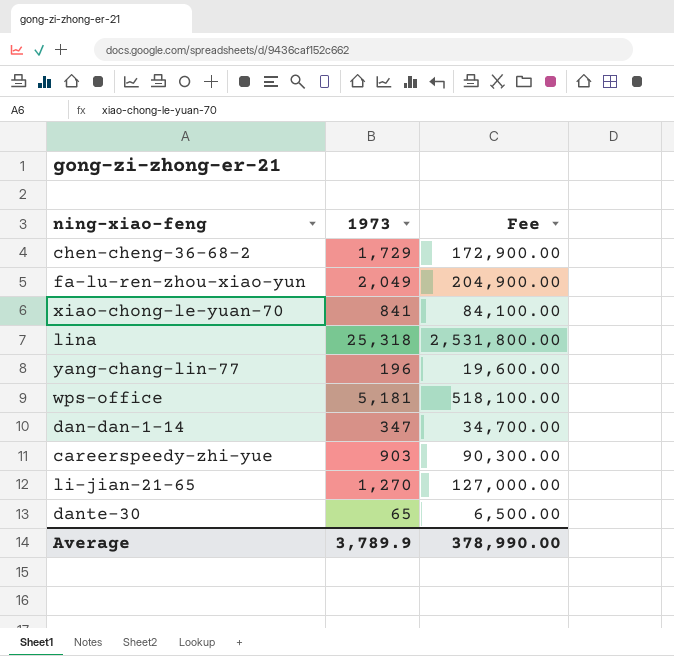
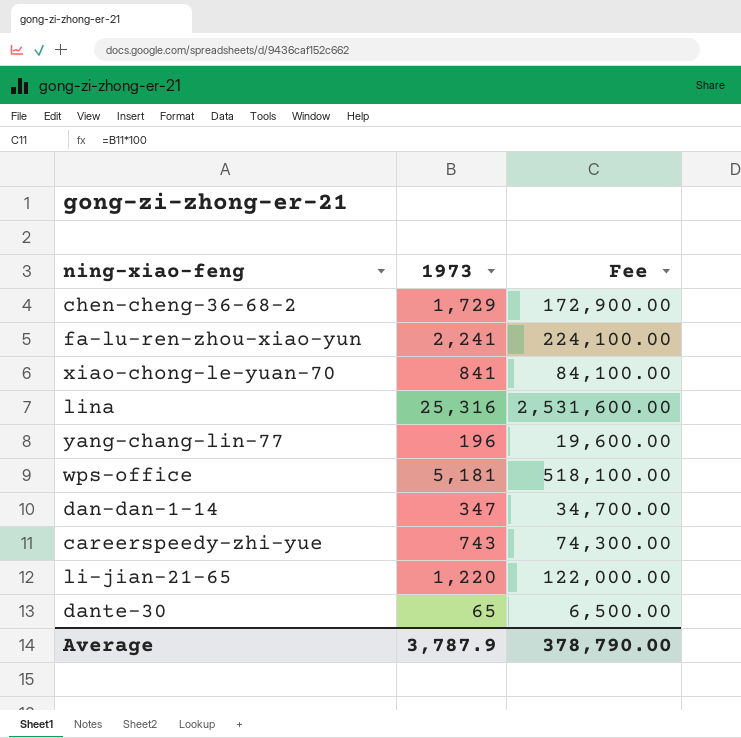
fa-lu-ren-zhou-xiao-yun | 1973: 2,049 -> 2,241
fa-lu-ren-zhou-xiao-yun | Fee: 204,900.00 -> 224,100.00
lina | 1973: 25,318 -> 25,316
lina | Fee: 2,531,800.00 -> 2,531,600.00
careerspeedy-zhi-yue | 1973: 903 -> 743
careerspeedy-zhi-yue | Fee: 90,300.00 -> 74,300.00
li-jian-21-65 | 1973: 1,270 -> 1,220
li-jian-21-65 | Fee: 127,000.00 -> 122,000.00
Average | 1973: 3,789.9 -> 3,787.9
Average | Fee: 378,990.00 -> 378,790.00

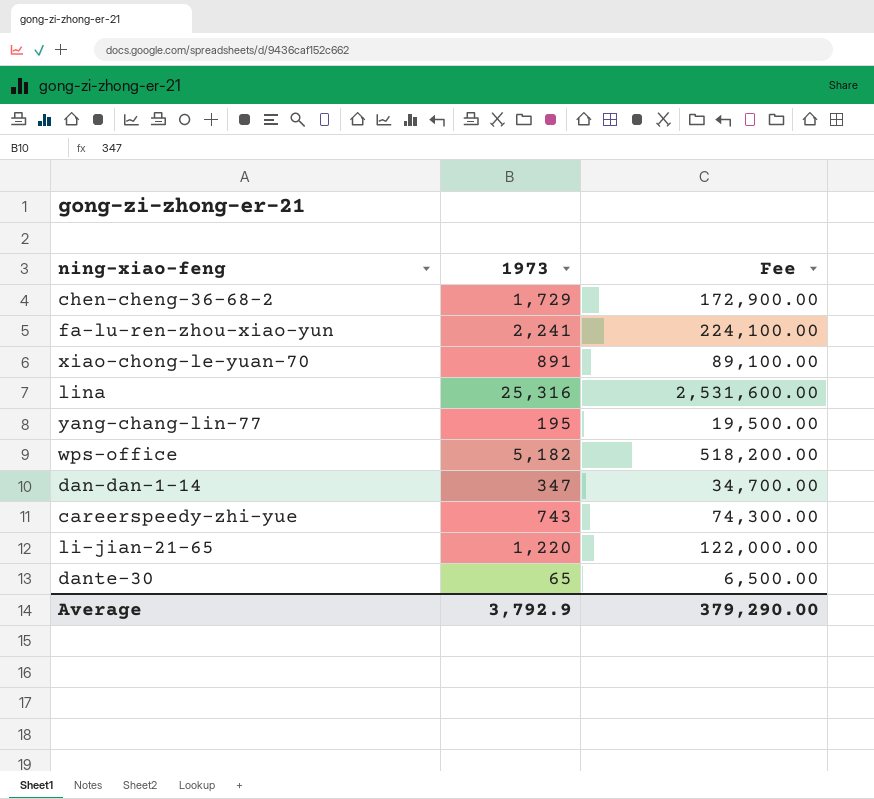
xiao-chong-le-yuan-70 | 1973: 841 -> 891
xiao-chong-le-yuan-70 | Fee: 84,100.00 -> 89,100.00
yang-chang-lin-77 | 1973: 196 -> 195
yang-chang-lin-77 | Fee: 19,600.00 -> 19,500.00
wps-office | 1973: 5,181 -> 5,182
wps-office | Fee: 518,100.00 -> 518,200.00
Average | 1973: 3,787.9 -> 3,792.9
Average | Fee: 378,790.00 -> 379,290.00

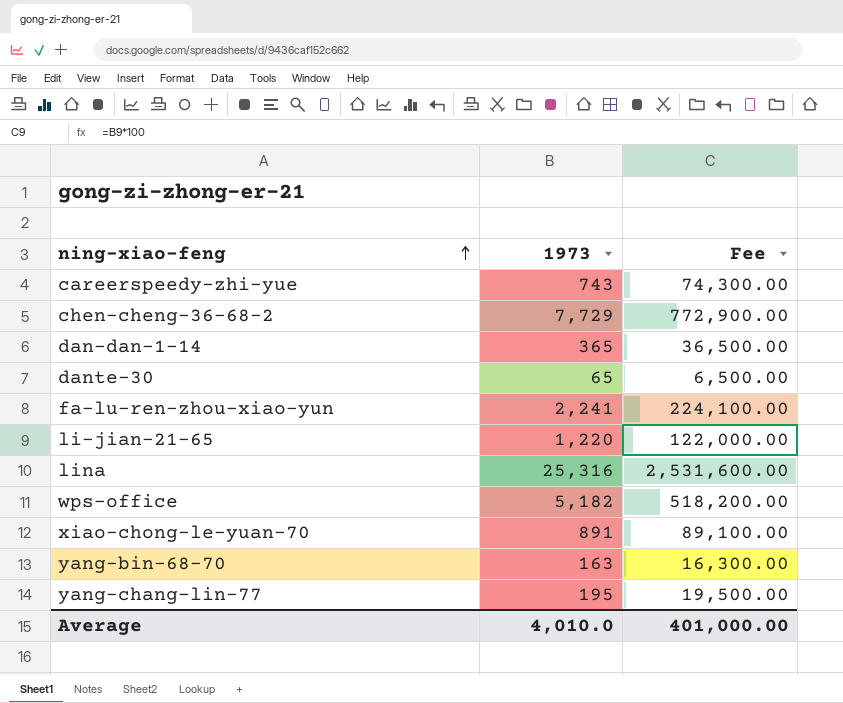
row order: none -> ning-xiao-feng ascending
chen-cheng-36-68-2 | 1973: 1,729 -> 7,729
chen-cheng-36-68-2 | Fee: 172,900.00 -> 772,900.00
dan-dan-1-14 | 1973: 347 -> 365
dan-dan-1-14 | Fee: 34,700.00 -> 36,500.00
row yang-bin-68-70: none -> 163 | 16,300.00
Average | 1973: 3,792.9 -> 4,010.0
Average | Fee: 379,290.00 -> 401,000.00

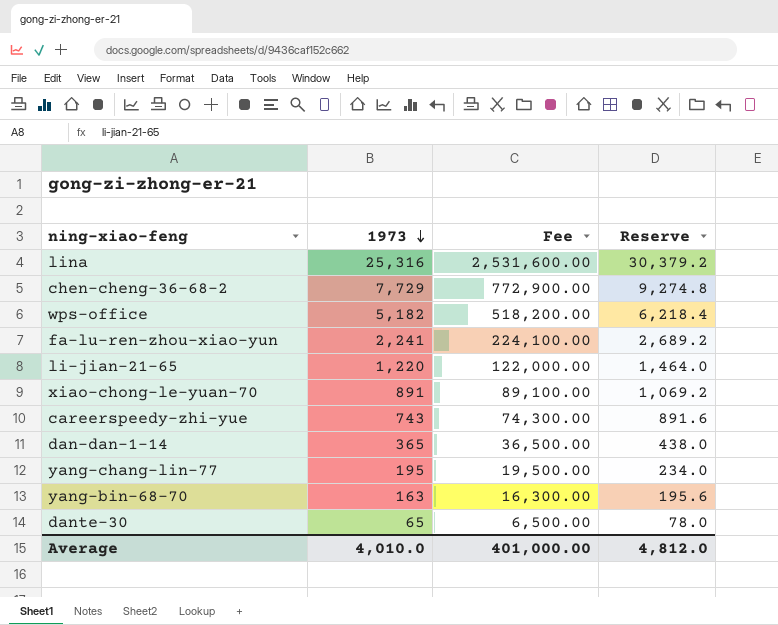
row order: ning-xiao-feng ascending -> 1973 descending
column Reserve | formula: none -> [1973] * 1.2

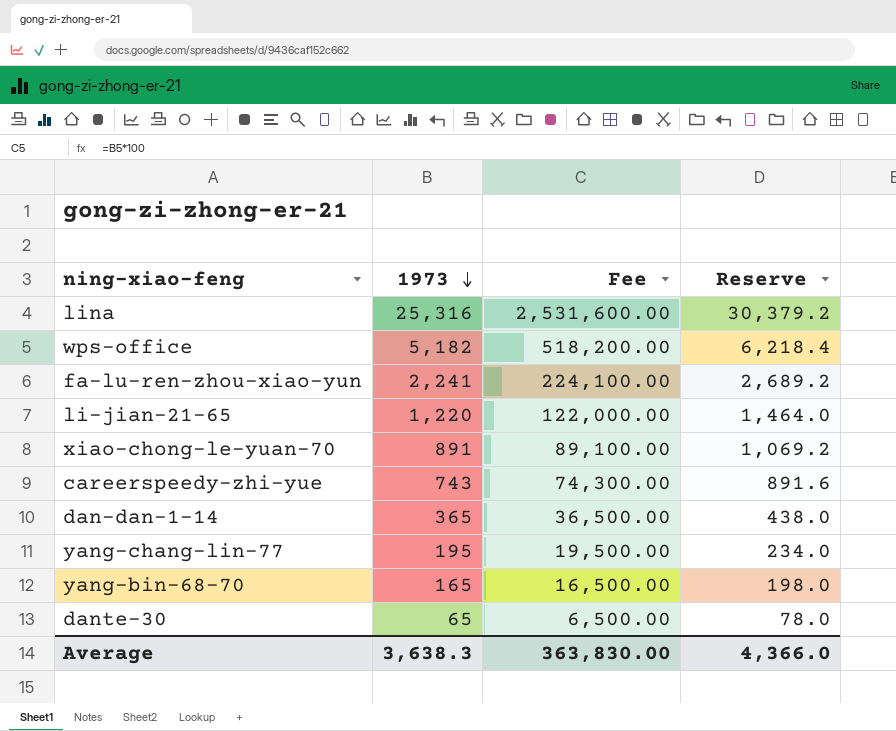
row chen-cheng-36-68-2: 7,729 | 772,900.00 | 9,274.8 -> none
yang-bin-68-70 | 1973: 163 -> 165
yang-bin-68-70 | Fee: 16,300.00 -> 16,500.00
yang-bin-68-70 | Reserve: 195.6 -> 198.0
Average | 1973: 4,010.0 -> 3,638.3
Average | Fee: 401,000.00 -> 363,830.00
Average | Reserve: 4,812.0 -> 4,366.0

